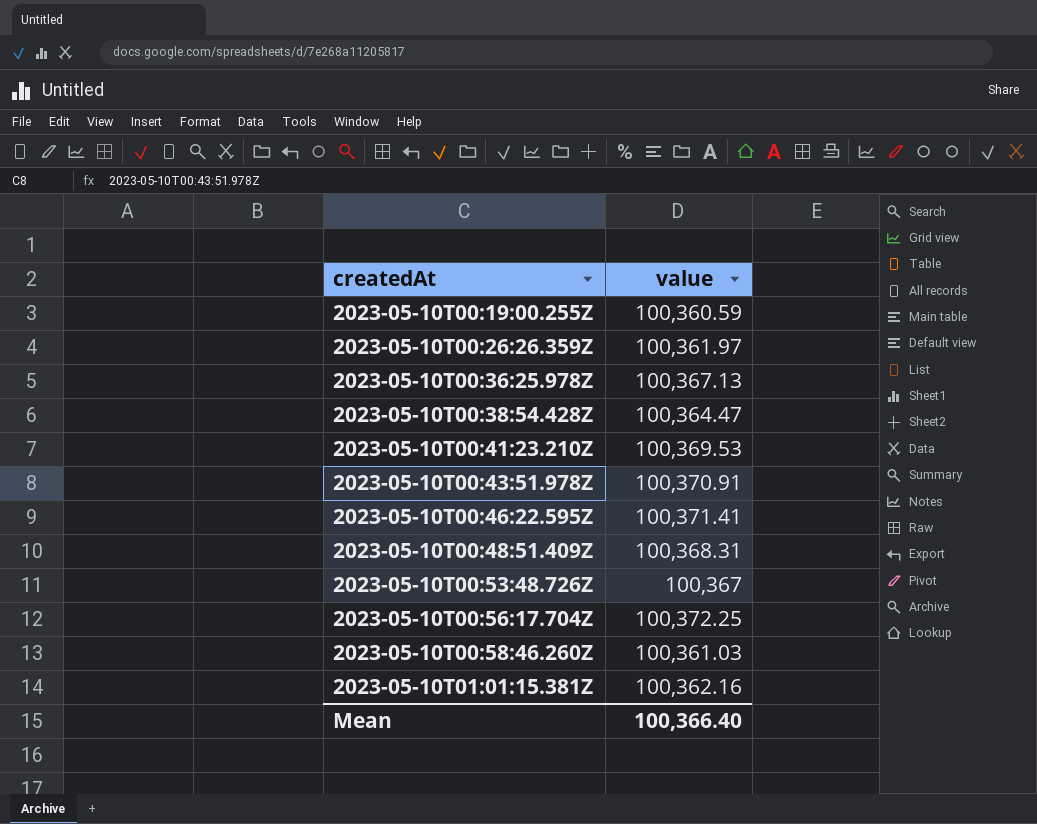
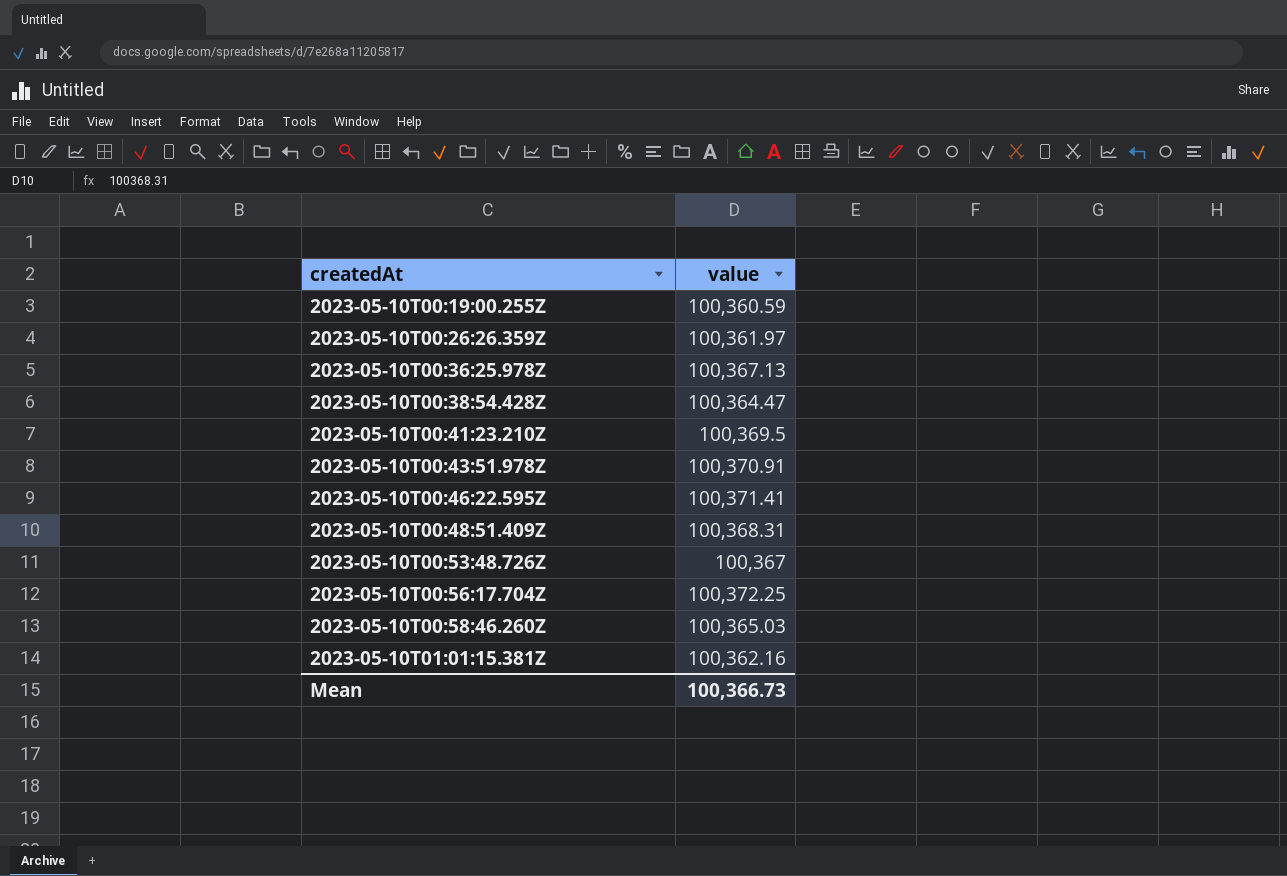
2023-05-10T00:41:23.210Z | value: 100,369.53 -> 100,369.5
2023-05-10T00:58:46.260Z | value: 100,361.03 -> 100,365.03
Mean | value: 100,366.40 -> 100,366.73

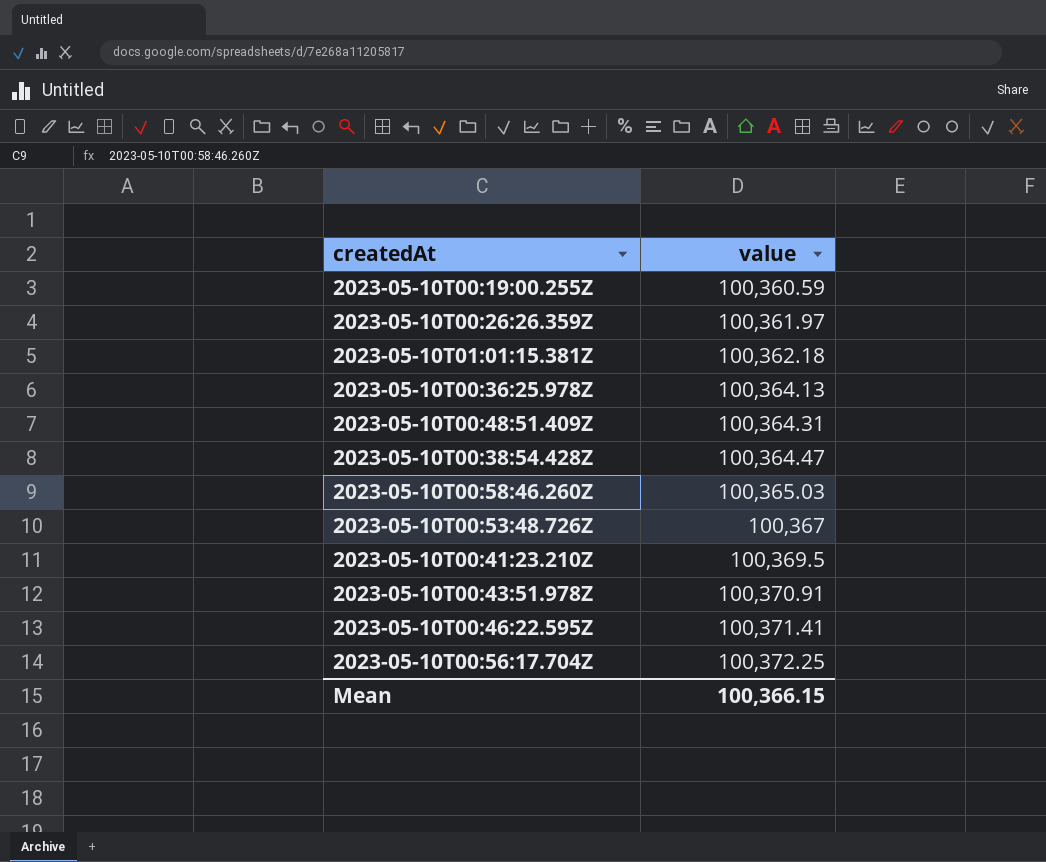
row order: createdAt ascending -> value ascending
2023-05-10T01:01:15.381Z | value: 100,362.16 -> 100,362.18
2023-05-10T00:36:25.978Z | value: 100,367.13 -> 100,364.13
2023-05-10T00:48:51.409Z | value: 100,368.31 -> 100,364.31
Mean | value: 100,366.73 -> 100,366.15

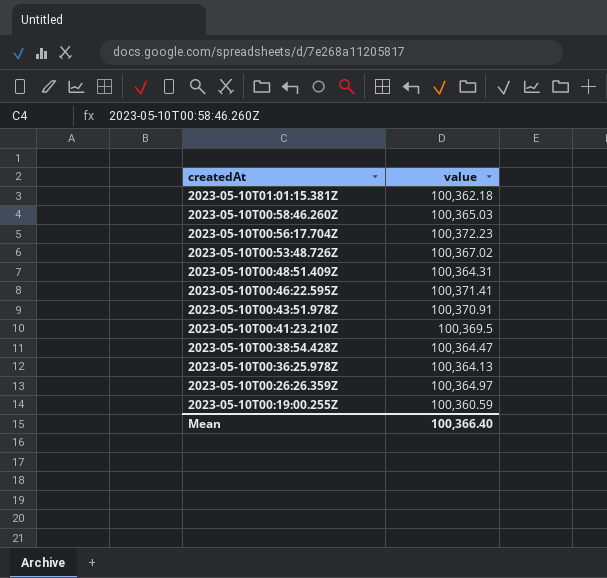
row order: value ascending -> createdAt descending
2023-05-10T00:56:17.704Z | value: 100,372.25 -> 100,372.23
2023-05-10T00:53:48.726Z | value: 100,367 -> 100,367.02
2023-05-10T00:26:26.359Z | value: 100,361.97 -> 100,364.97
Mean | value: 100,366.15 -> 100,366.40

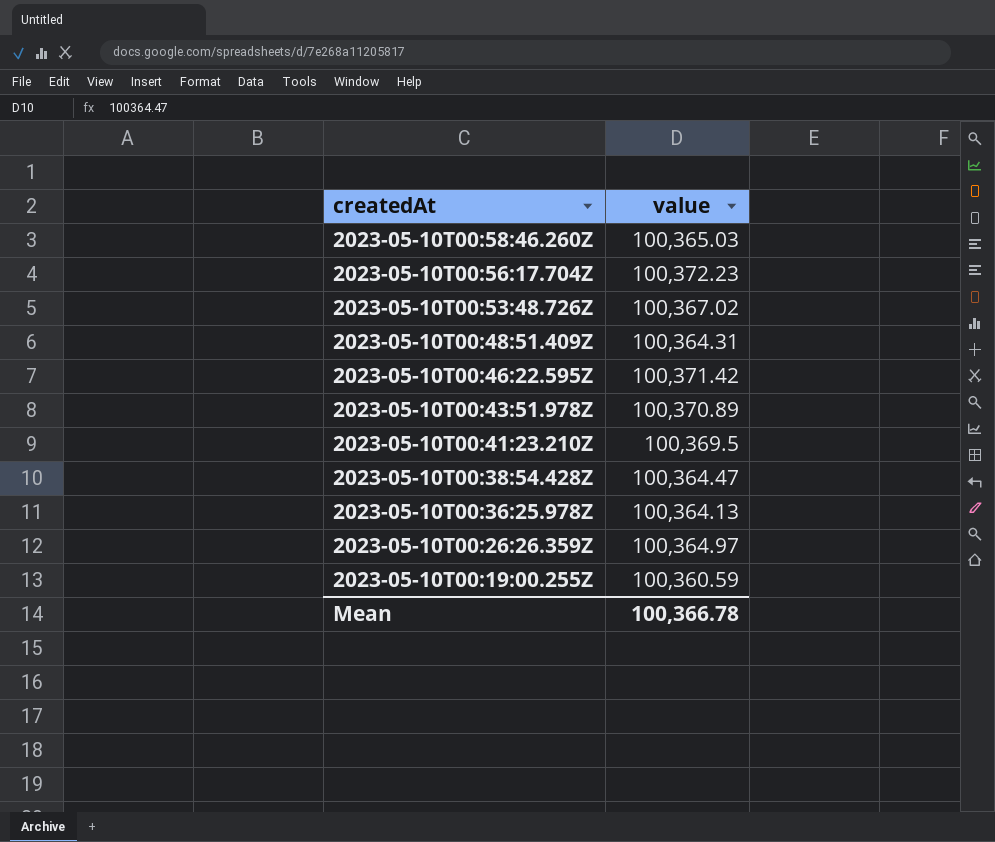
row 2023-05-10T01:01:15.381Z: 100,362.18 -> none
2023-05-10T00:46:22.595Z | value: 100,371.41 -> 100,371.42
2023-05-10T00:43:51.978Z | value: 100,370.91 -> 100,370.89
Mean | value: 100,366.40 -> 100,366.78

